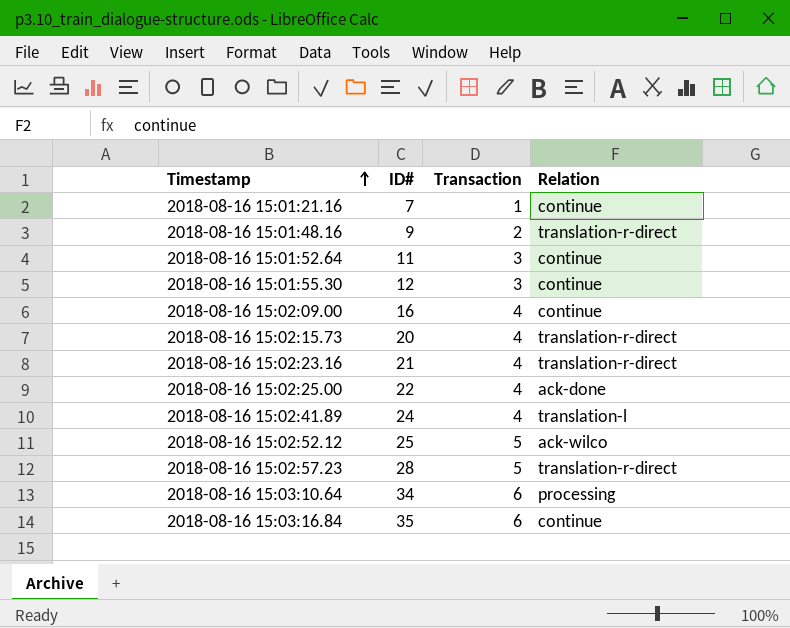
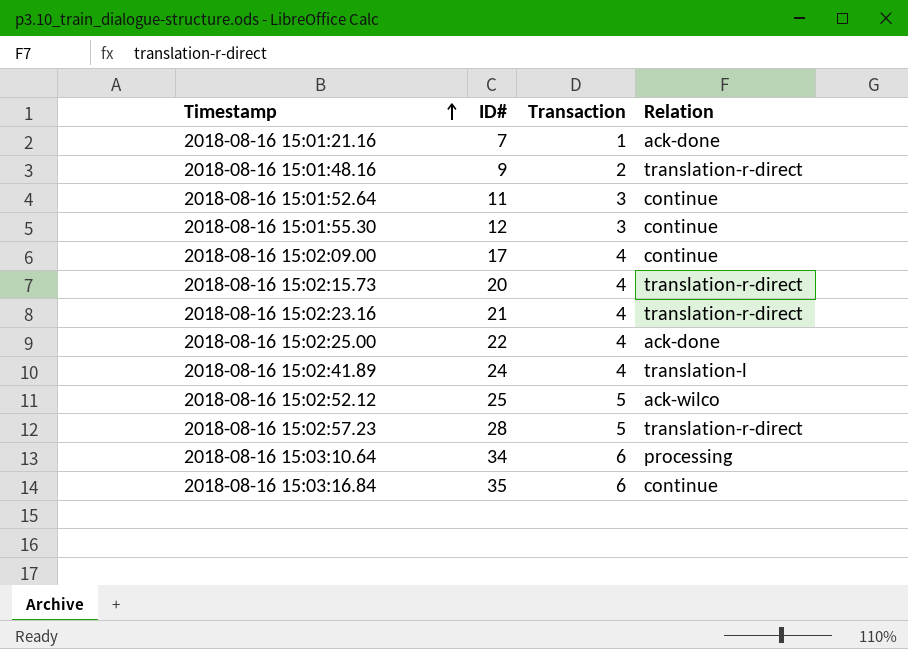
2018-08-16 15:01:21.16 | Relation: continue -> ack-done
2018-08-16 15:02:09.00 | ID#: 16 -> 17

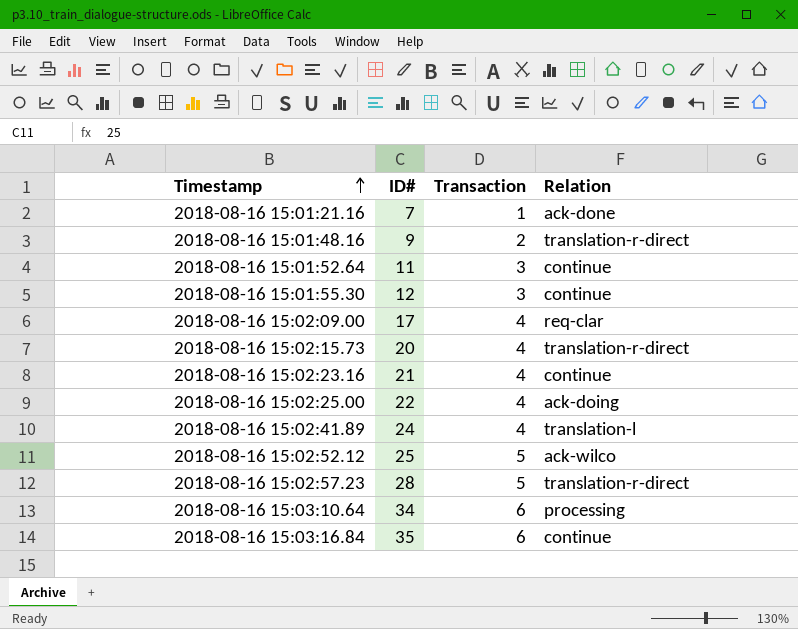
2018-08-16 15:02:09.00 | Relation: continue -> req-clar
2018-08-16 15:02:23.16 | Relation: translation-r-direct -> continue
2018-08-16 15:02:25.00 | Relation: ack-done -> ack-doing

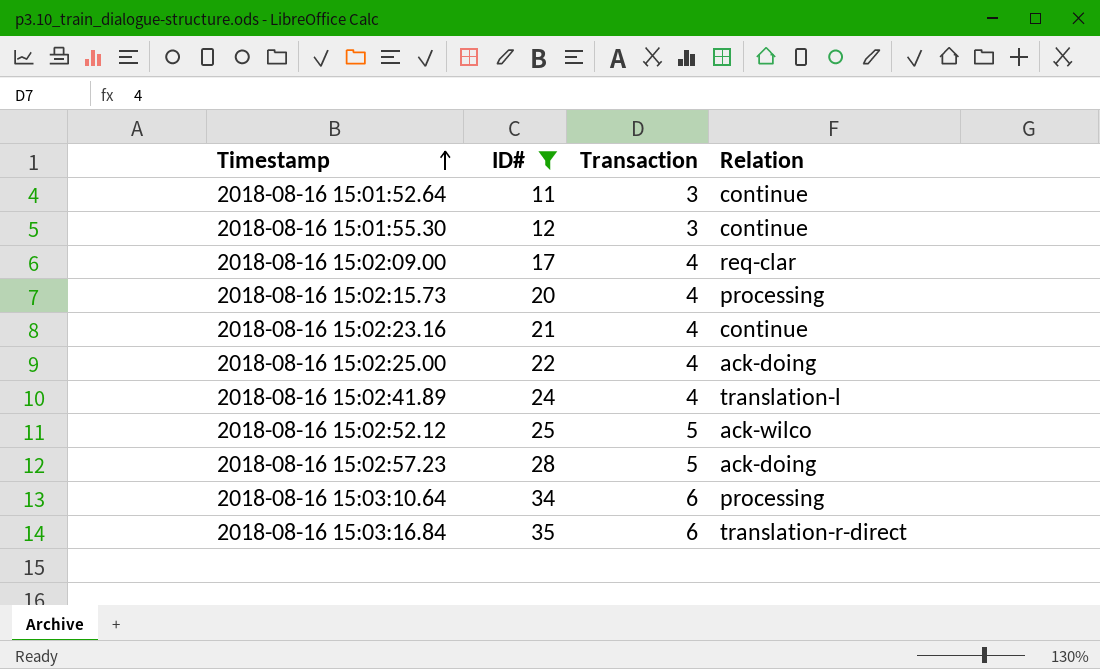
filter: none -> ID# >= 11
2018-08-16 15:02:15.73 | Relation: translation-r-direct -> processing
2018-08-16 15:02:57.23 | Relation: translation-r-direct -> ack-doing
2018-08-16 15:03:16.84 | Relation: continue -> translation-r-direct

